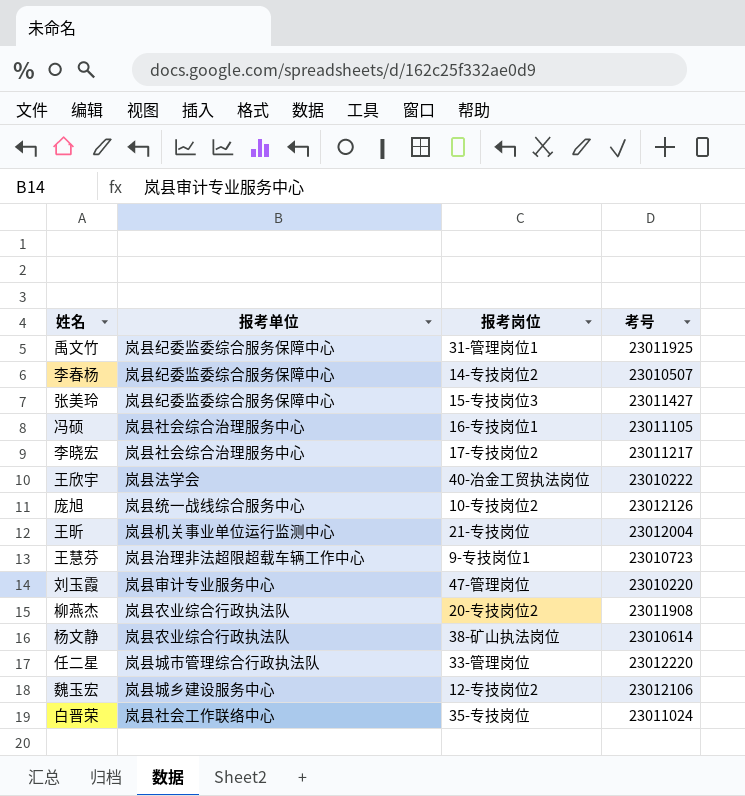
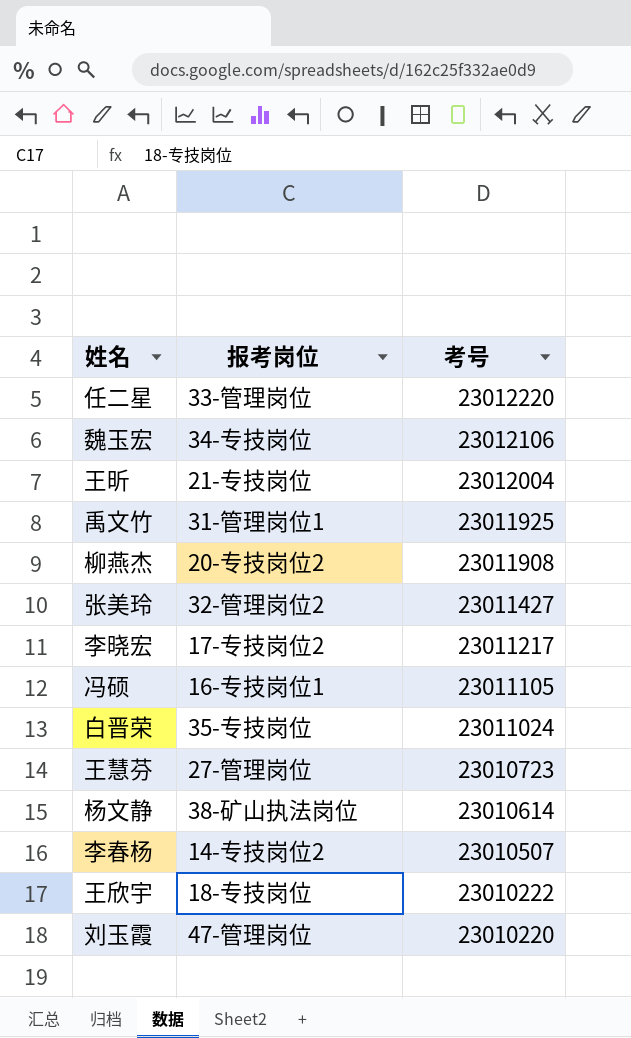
row order: none -> 考号 descending
column 报考单位 | position: 2 -> none
row 庞旭: 岚县统一战线综合服务中心 | 10-专技岗位2 | 23012126 -> none
魏玉宏 | 报考岗位: 12-专技岗位2 -> 34-专技岗位
张美玲 | 报考岗位: 15-专技岗位3 -> 32-管理岗位2
王慧芬 | 报考岗位: 9-专技岗位1 -> 27-管理岗位
王欣宇 | 报考岗位: 40-冶金工贸执法岗位 -> 18-专技岗位

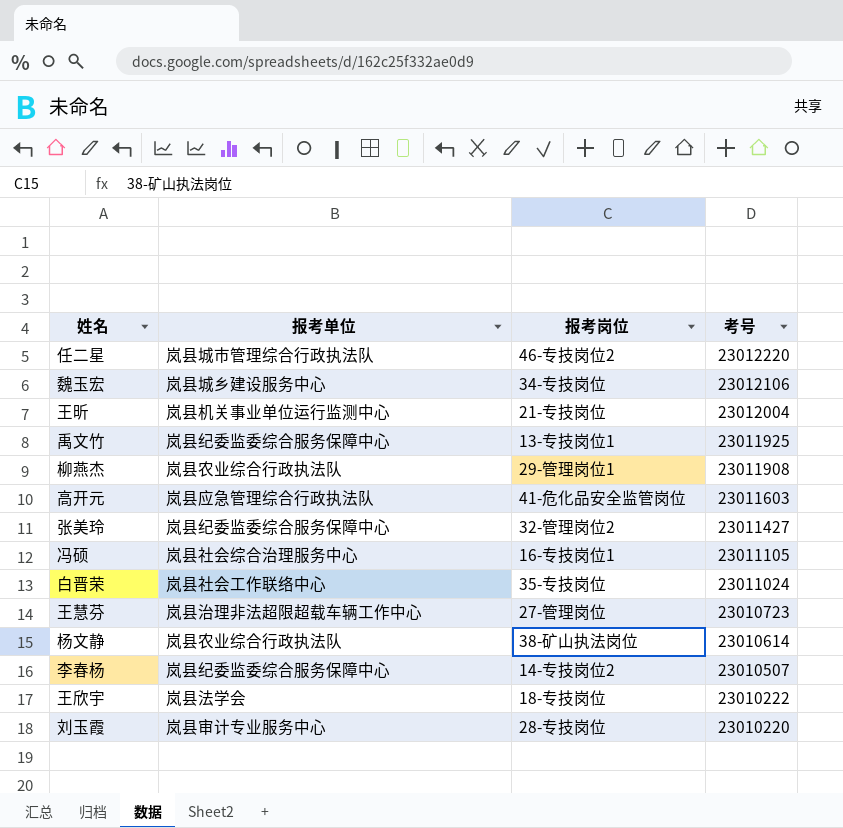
column 报考单位 | position: none -> 2
row 李晓宏: 17-专技岗位2 | 23011217 -> none
任二星 | 报考岗位: 33-管理岗位 -> 46-专技岗位2
禹文竹 | 报考岗位: 31-管理岗位1 -> 13-专技岗位1
柳燕杰 | 报考岗位: 20-专技岗位2 -> 29-管理岗位1
row 高开元: none -> 岚县应急管理综合行政执法队 | 41-危化品安全监管岗位 | 23011603
刘玉霞 | 报考岗位: 47-管理岗位 -> 28-专技岗位

